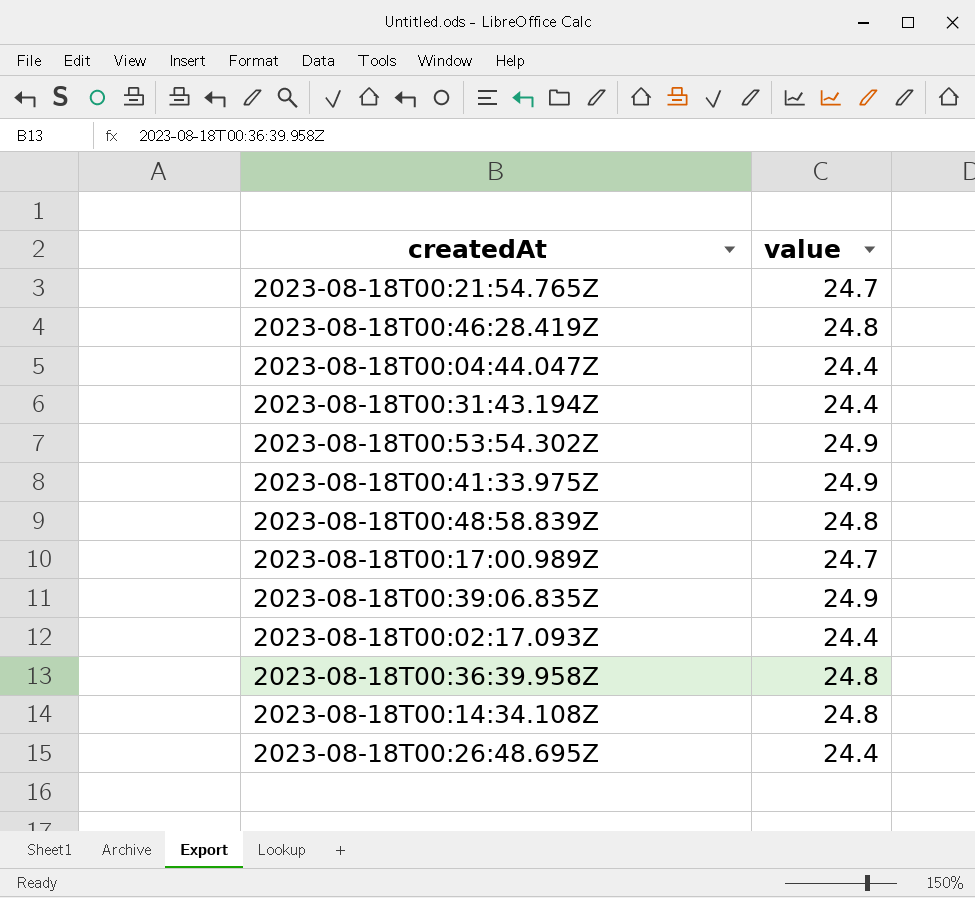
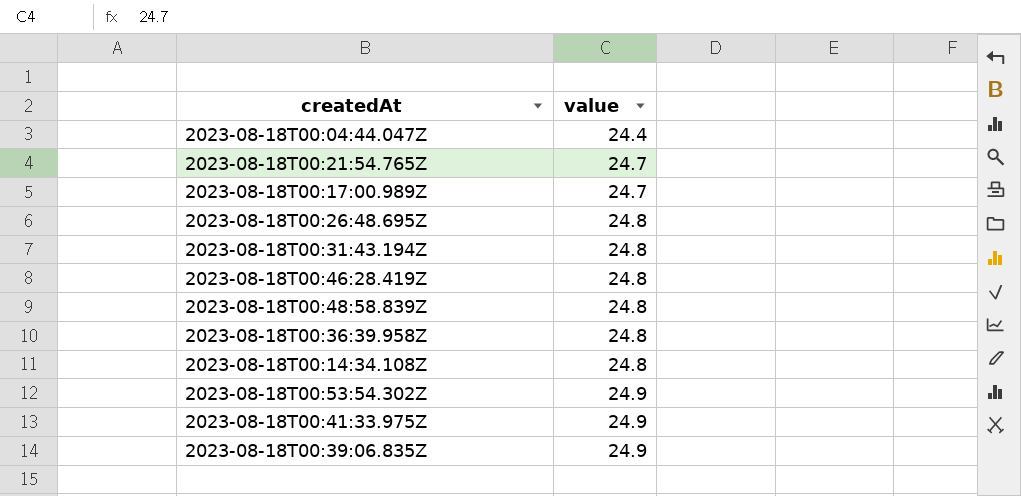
row order: none -> value ascending
row 2023-08-18T00:02:17.093Z: 24.4 -> none
2023-08-18T00:26:48.695Z | value: 24.4 -> 24.8
2023-08-18T00:31:43.194Z | value: 24.4 -> 24.8

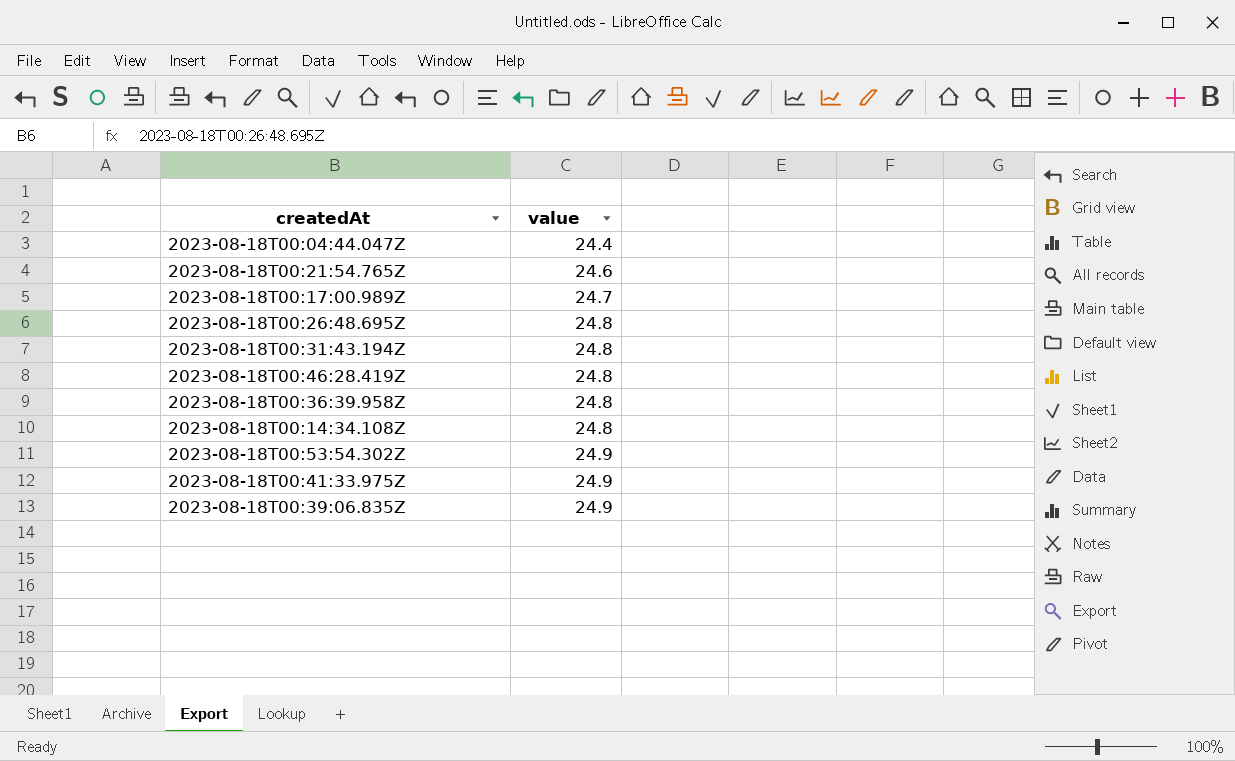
row 2023-08-18T00:48:58.839Z: 24.8 -> none
2023-08-18T00:21:54.765Z | value: 24.7 -> 24.6

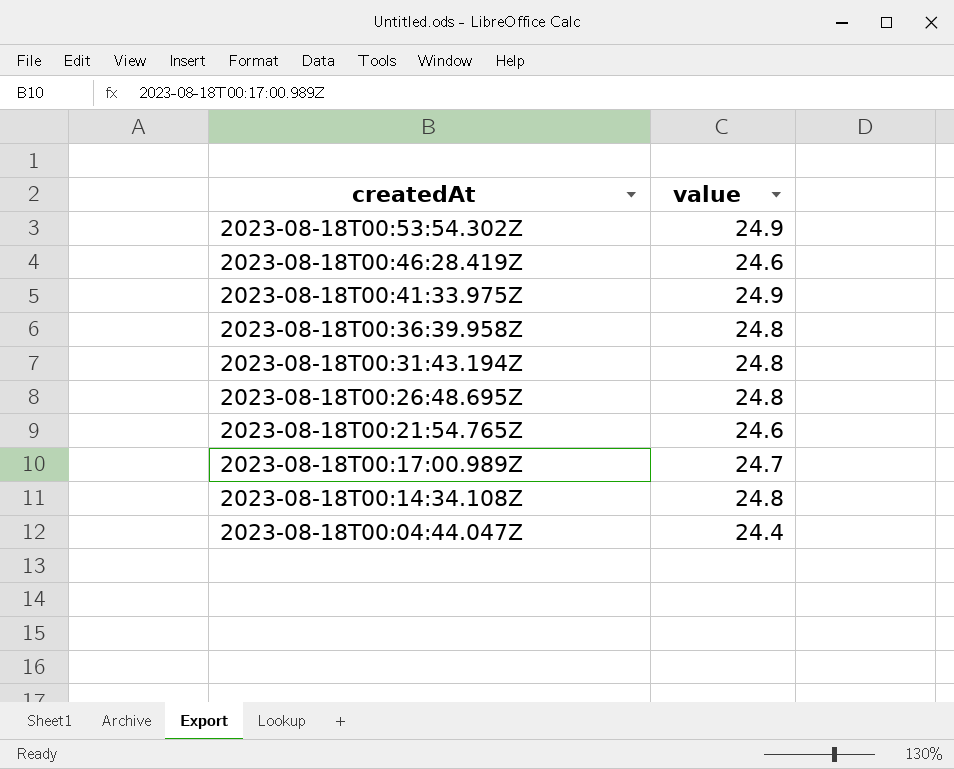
row order: value ascending -> createdAt descending
row 2023-08-18T00:39:06.835Z: 24.9 -> none
2023-08-18T00:46:28.419Z | value: 24.8 -> 24.6

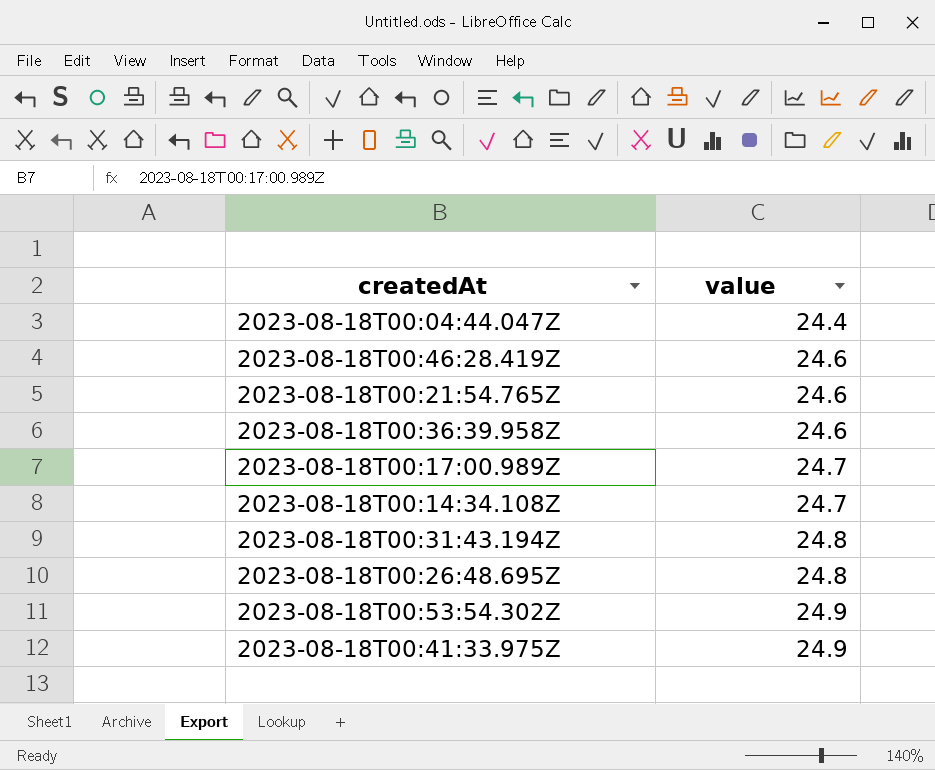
row order: createdAt descending -> value ascending
2023-08-18T00:36:39.958Z | value: 24.8 -> 24.6
2023-08-18T00:14:34.108Z | value: 24.8 -> 24.7

